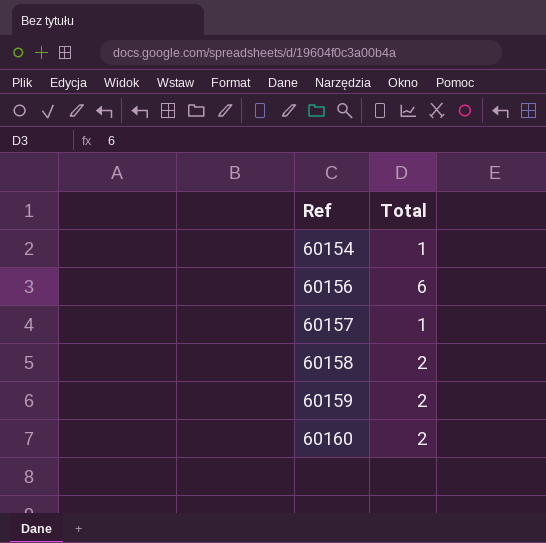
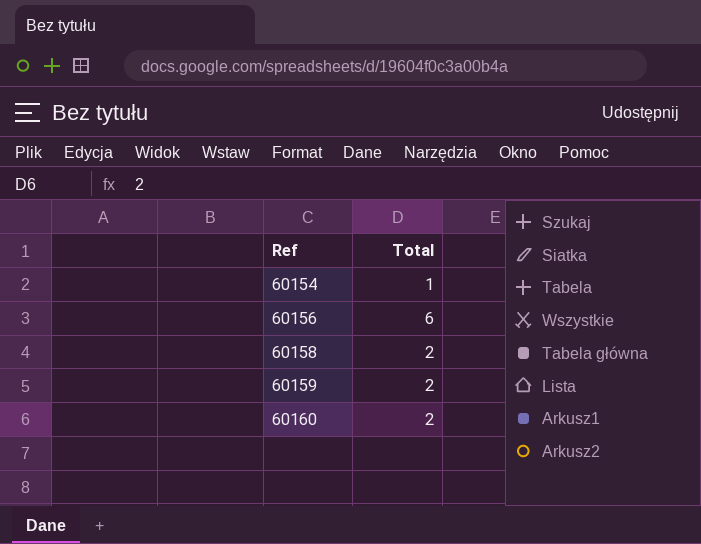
row 60157: 1 -> none

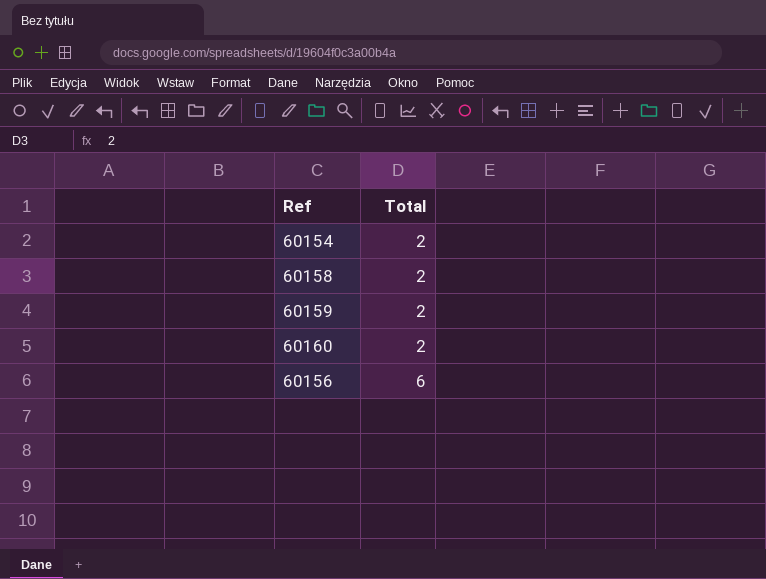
row order: Ref ascending -> Total ascending
60154 | Total: 1 -> 2

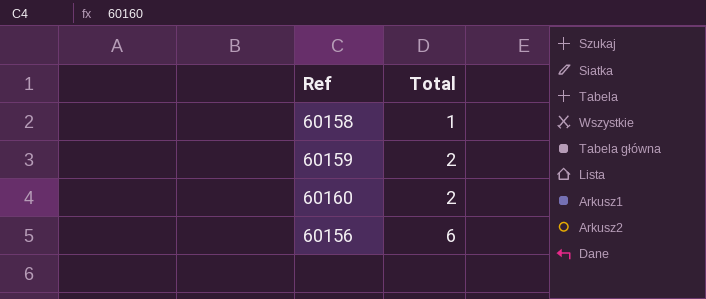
row 60154: 2 -> none
60158 | Total: 2 -> 1

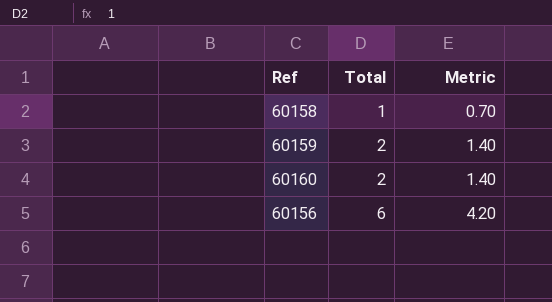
column Metric | formula: none -> [Total] * 0.7

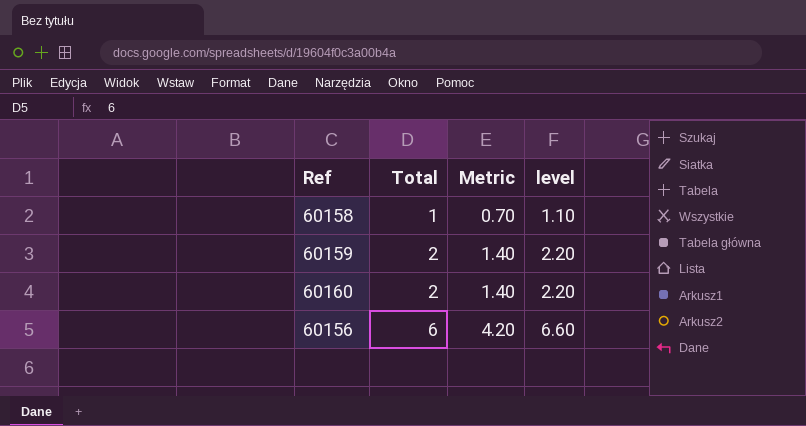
column level | formula: none -> [Total] * 1.1

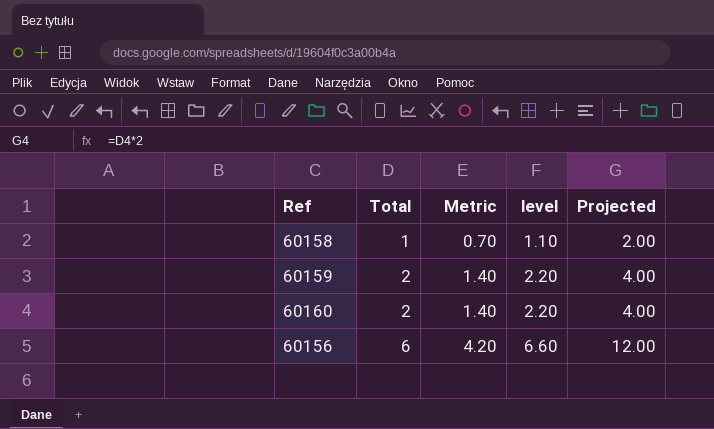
column Projected | formula: none -> [Total] * 2

